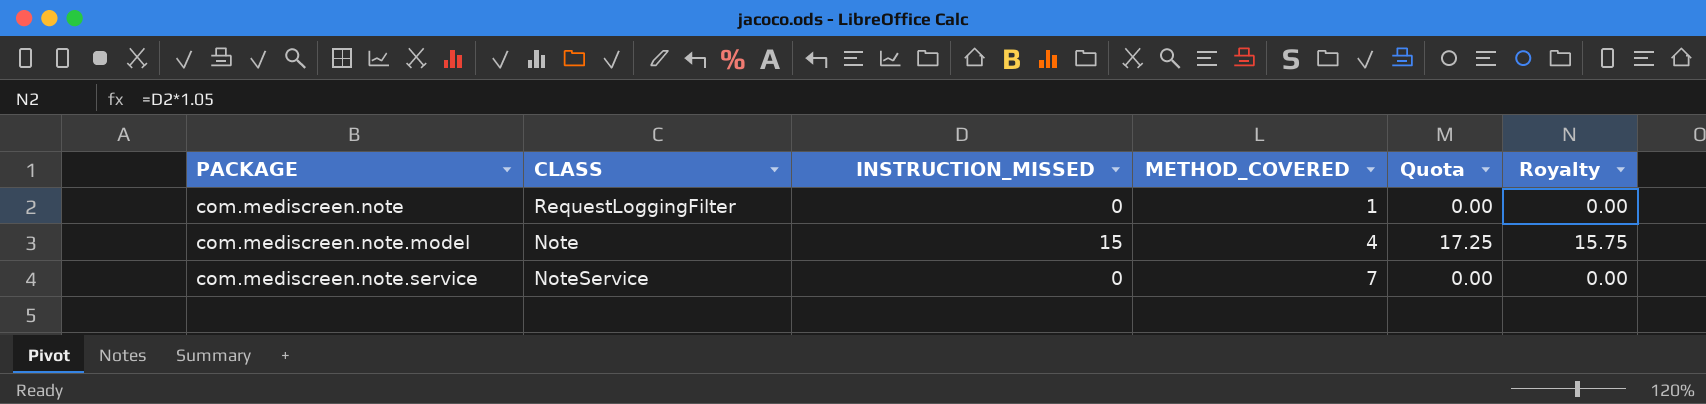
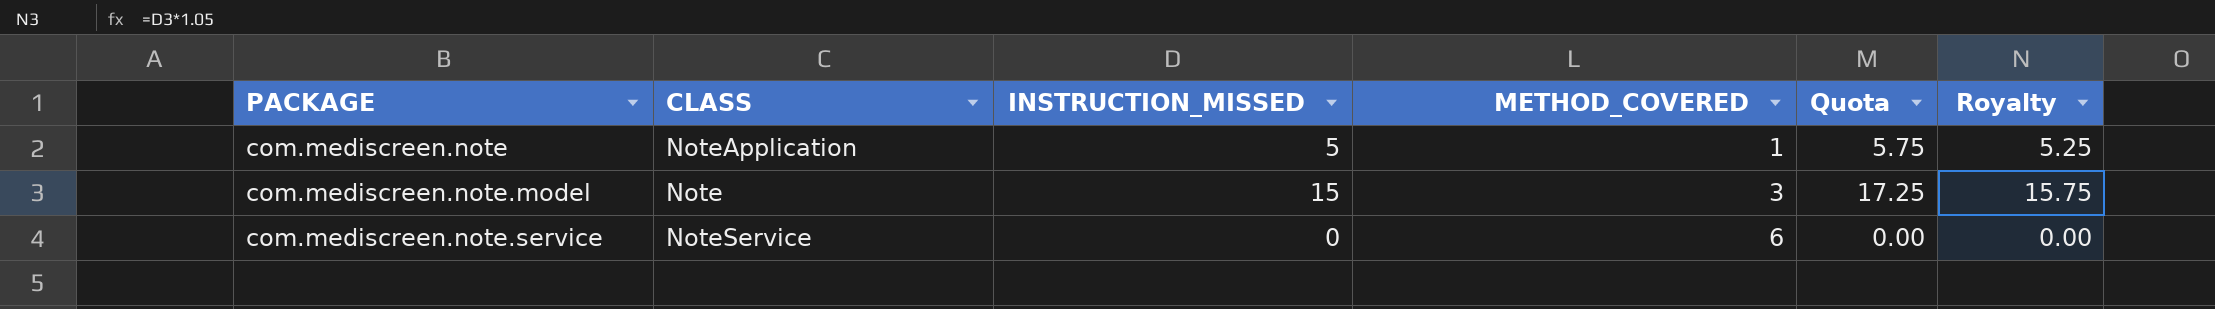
com.mediscreen.note | CLASS: RequestLoggingFilter -> NoteApplication
com.mediscreen.note | INSTRUCTION_MISSED: 0 -> 5
com.mediscreen.note | Quota: 0.00 -> 5.75
com.mediscreen.note | Royalty: 0.00 -> 5.25
com.mediscreen.note.model | METHOD_COVERED: 4 -> 3
com.mediscreen.note.service | METHOD_COVERED: 7 -> 6

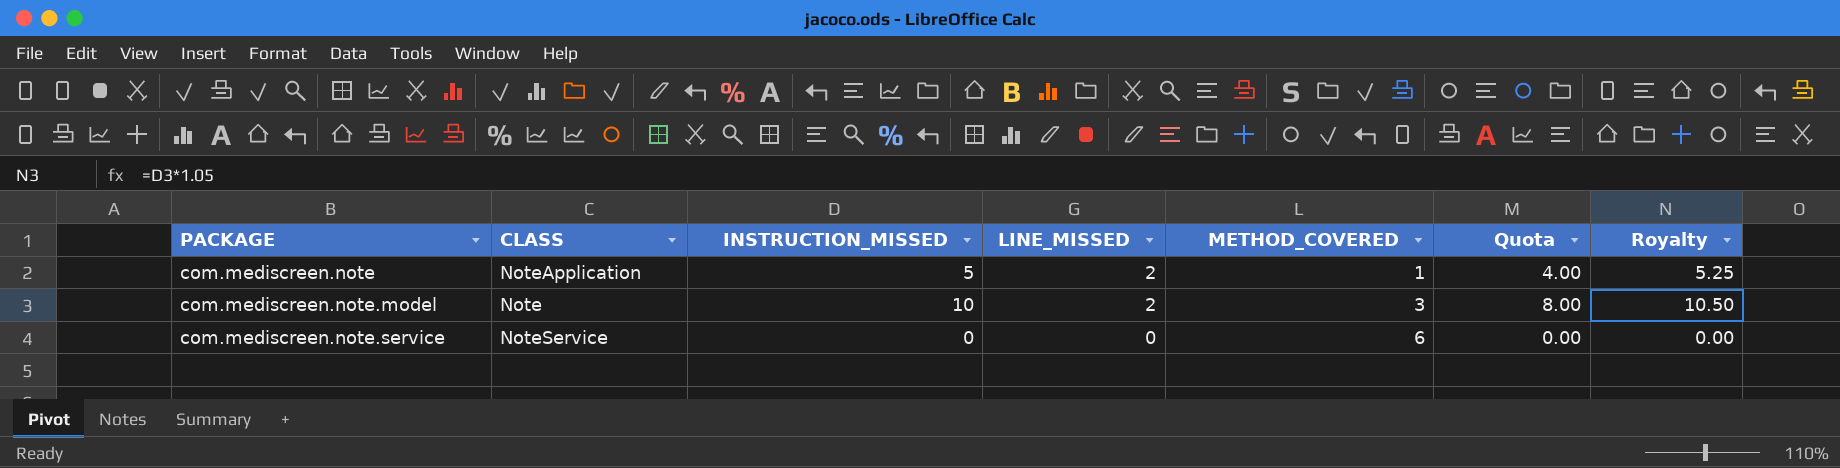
column LINE_MISSED | position: none -> 4
column Quota | formula: [INSTRUCTION_MISSED] * 1.15 -> [INSTRUCTION_MISSED] * 0.8
com.mediscreen.note.model | INSTRUCTION_MISSED: 15 -> 10
com.mediscreen.note.model | Royalty: 15.75 -> 10.50

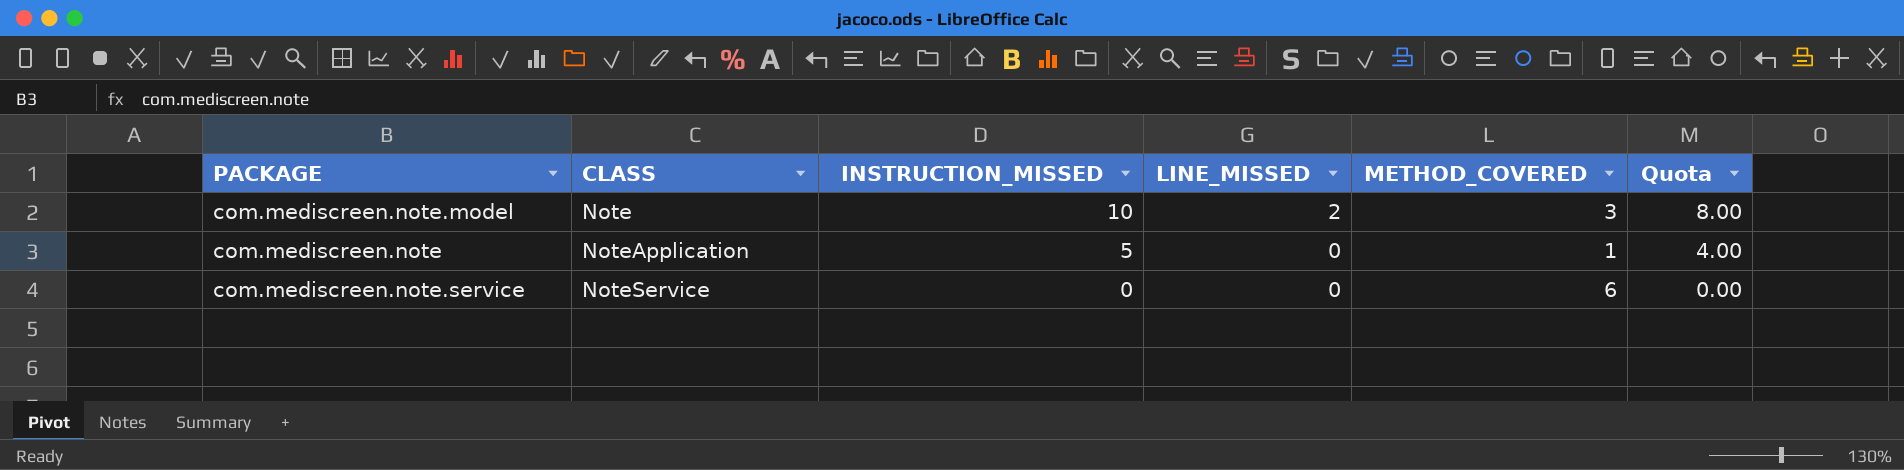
row order: PACKAGE ascending -> CLASS ascending
column Royalty | formula: [INSTRUCTION_MISSED] * 1.05 -> none
com.mediscreen.note | LINE_MISSED: 2 -> 0

